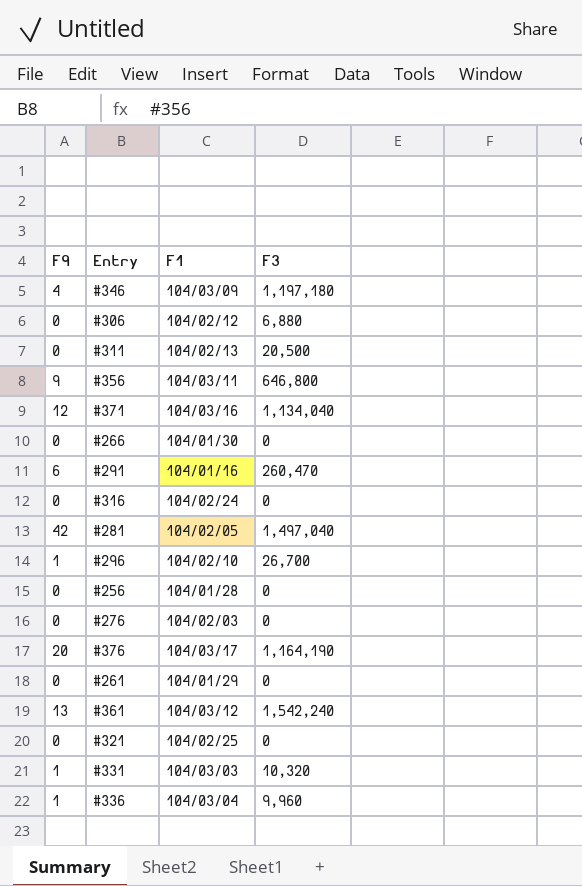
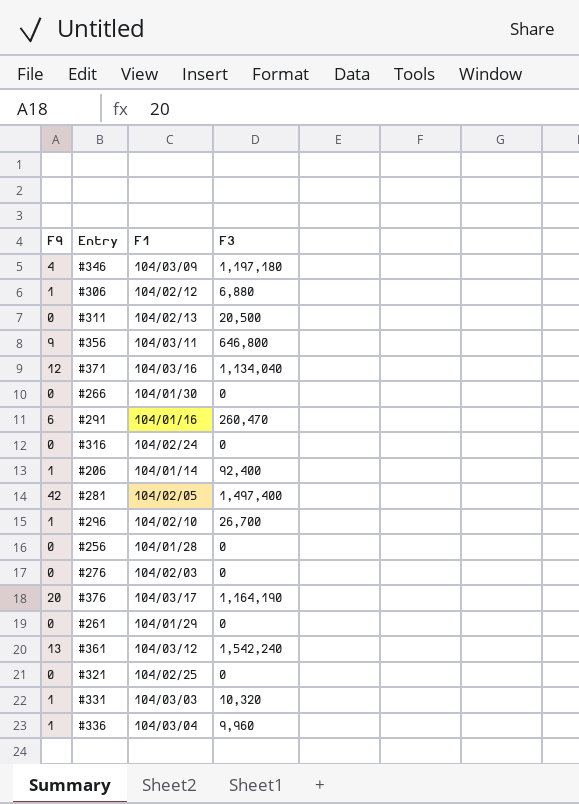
#306 | F9: 0 -> 1
row #206: none -> 1 | 104/01/14 | 92,400
#281 | F3: 1,497,040 -> 1,497,400

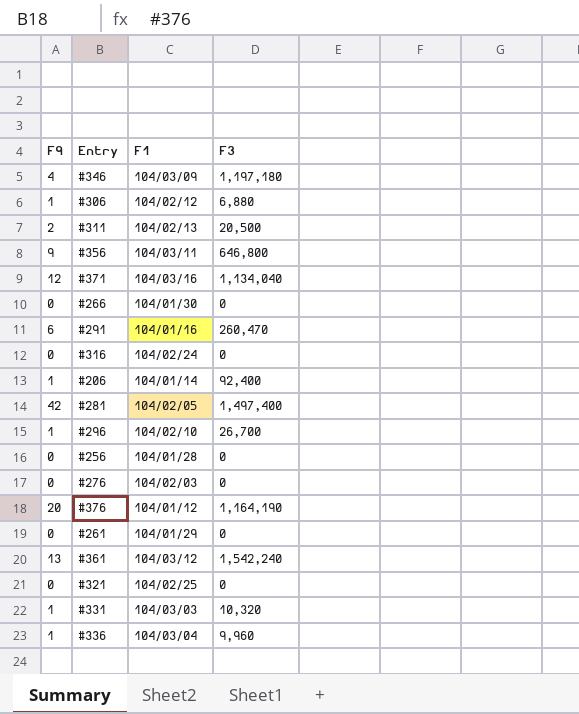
#311 | F9: 0 -> 2
#376 | F1: 104/03/17 -> 104/01/12

